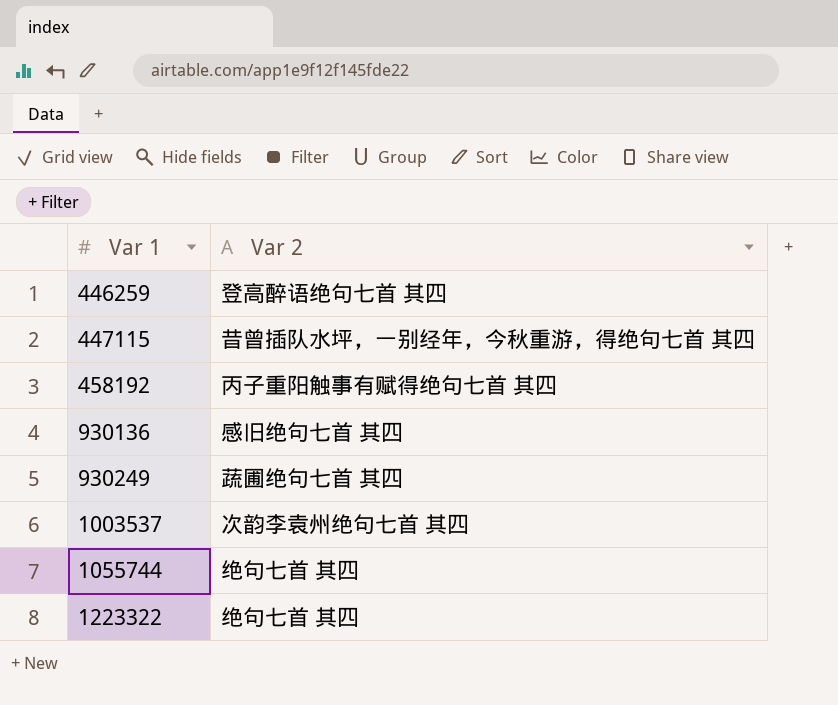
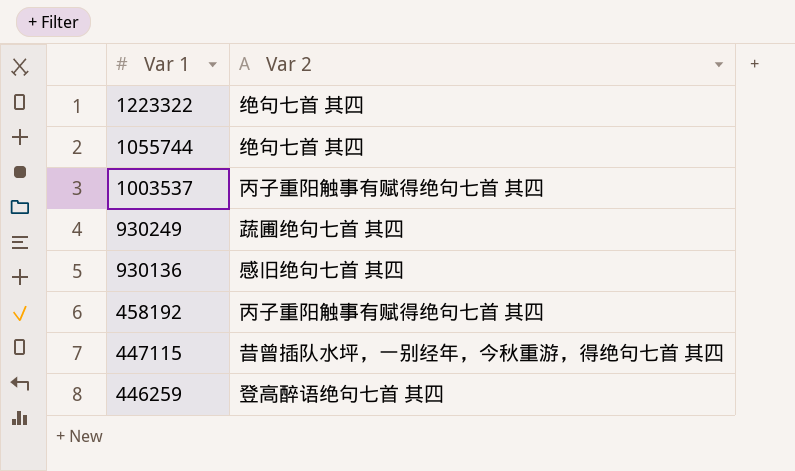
row order: Var 1 ascending -> Var 1 descending
1003537 | Var 2: 次韵李袁州绝句七首 其四 -> 丙子重阳触事有赋得绝句七首 其四

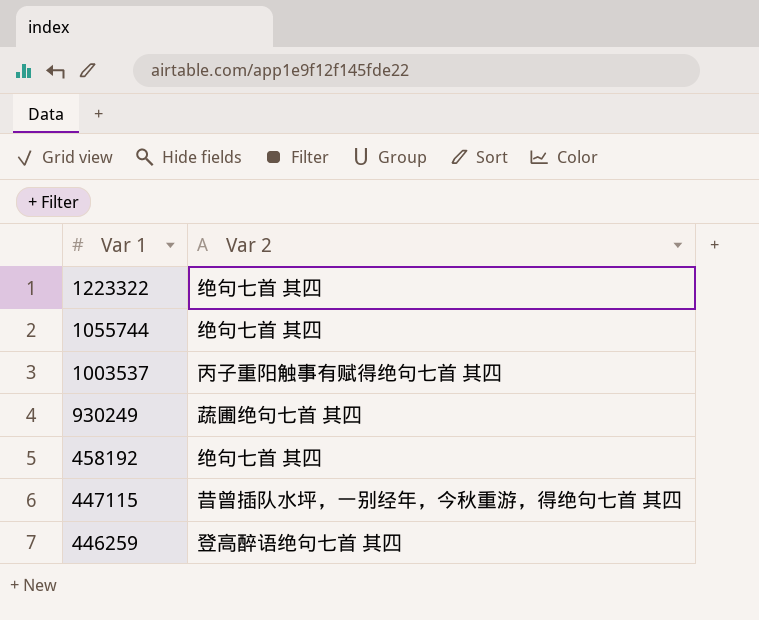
row 930136: 感旧绝句七首 其四 -> none
458192 | Var 2: 丙子重阳触事有赋得绝句七首 其四 -> 绝句七首 其四

